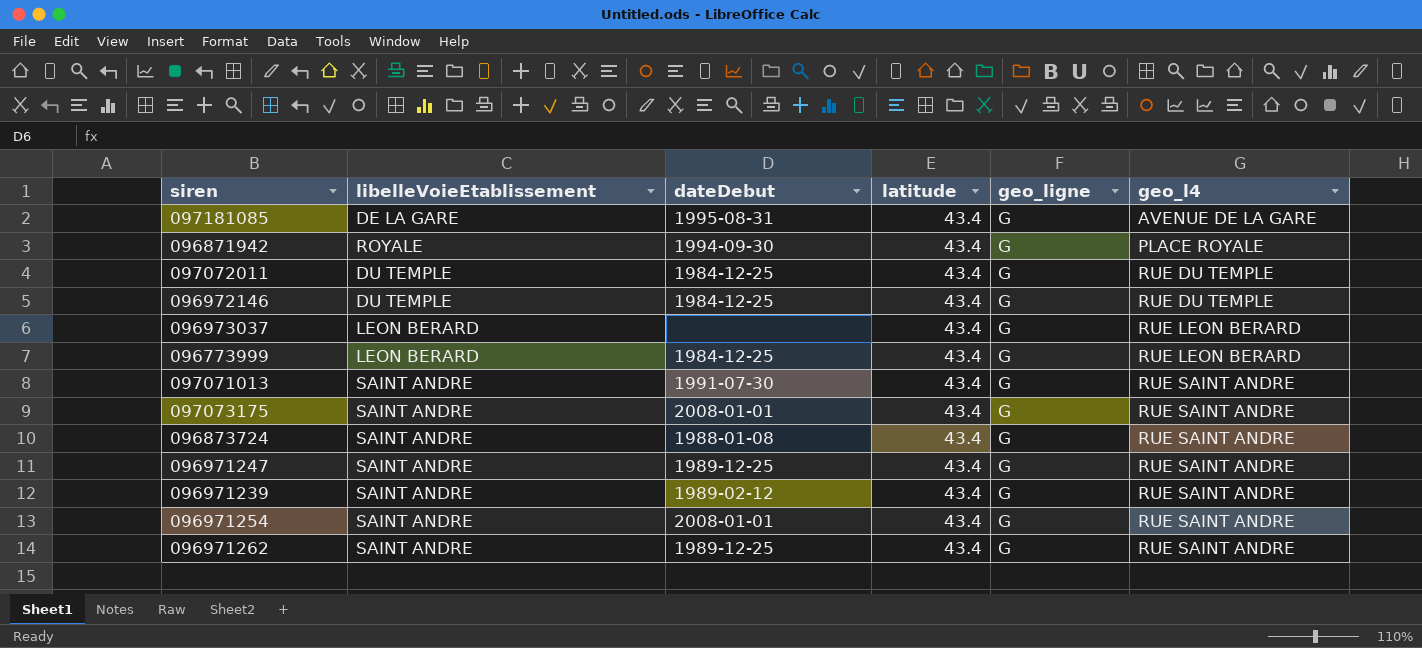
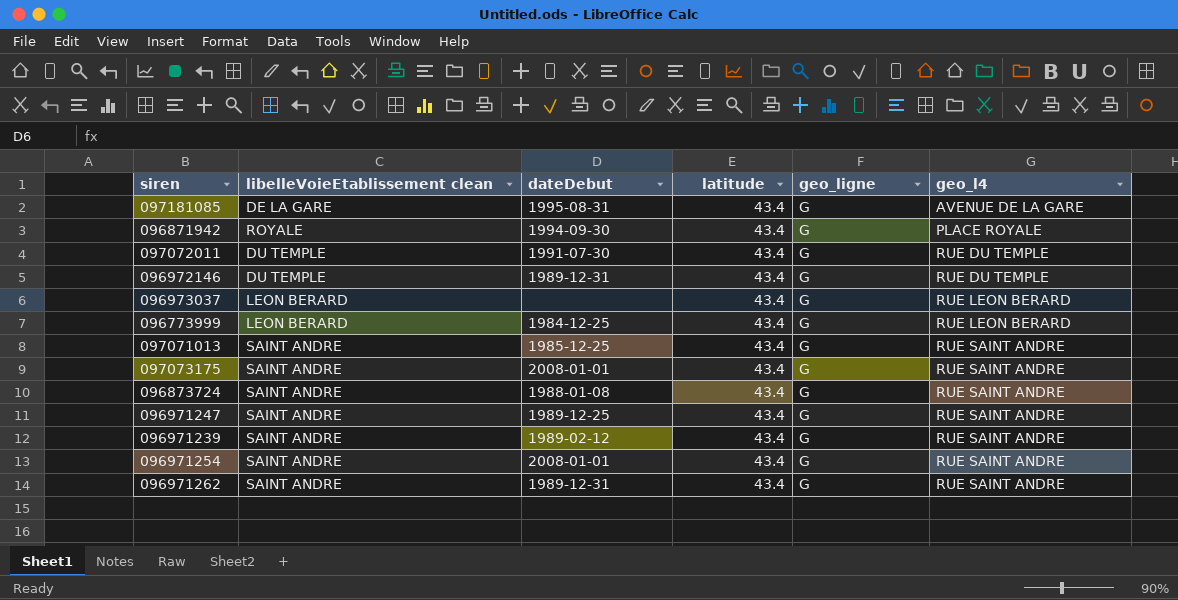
column name: libelleVoieEtablissement -> libelleVoieEtablissement clean
097072011 | dateDebut: 1984-12-25 -> 1991-07-30
096972146 | dateDebut: 1984-12-25 -> 1989-12-31
097071013 | dateDebut: 1991-07-30 -> 1985-12-25
096971262 | dateDebut: 1989-12-25 -> 1989-12-31

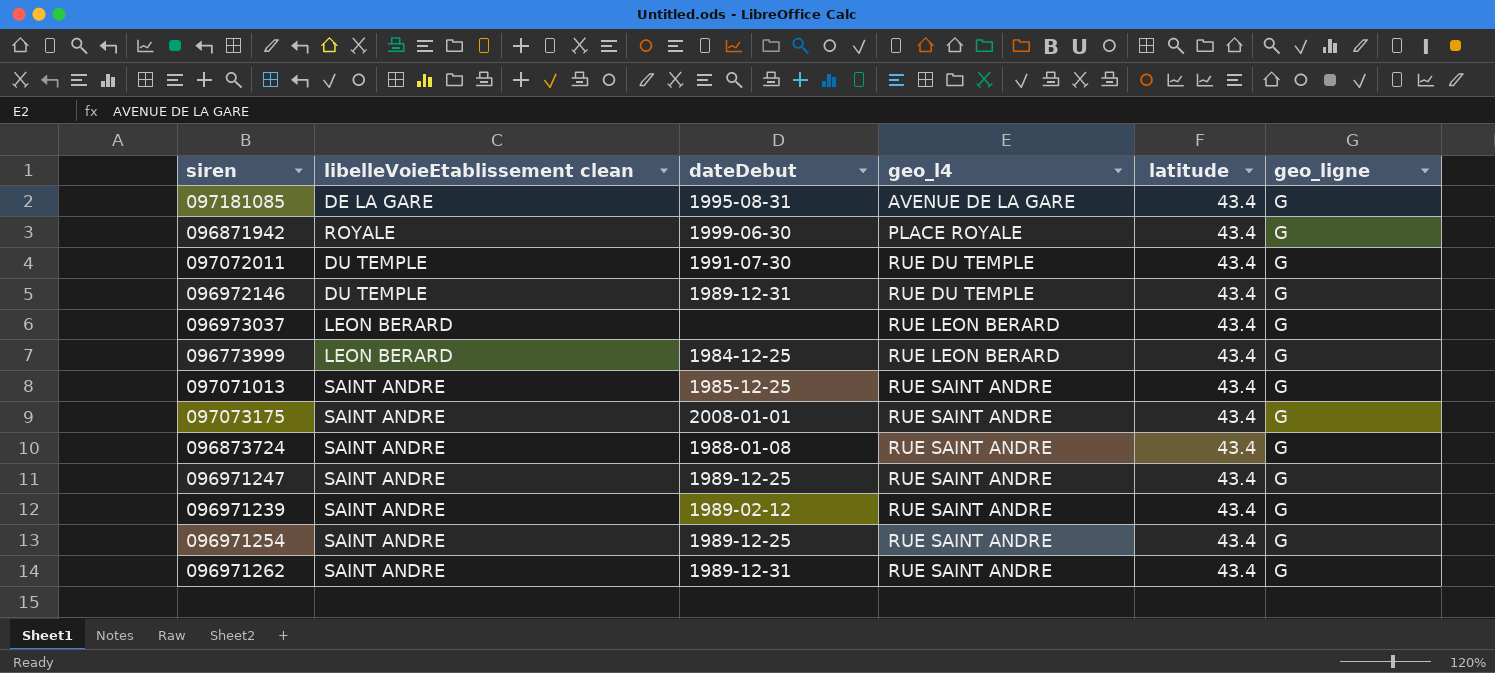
column geo_l4 | position: 6 -> 4
096871942 | dateDebut: 1994-09-30 -> 1999-06-30
096971254 | dateDebut: 2008-01-01 -> 1989-12-25

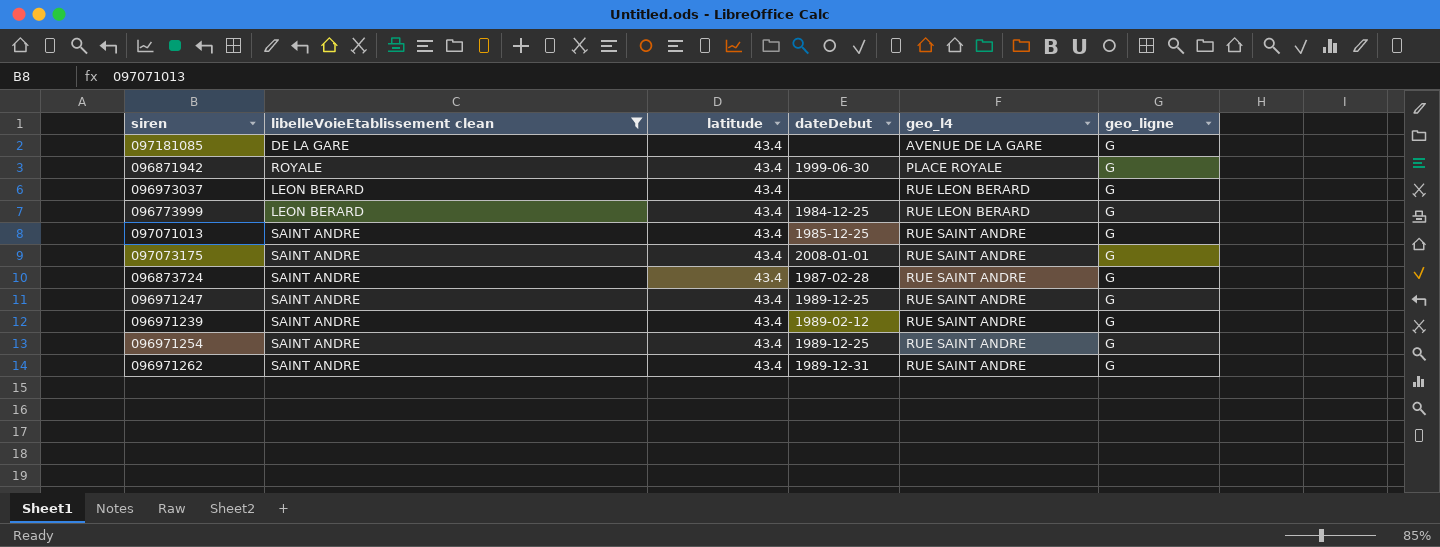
filter: none -> libelleVoieEtablissement clean != DU TEMPLE
column latitude | position: 5 -> 3
097181085 | dateDebut: 1995-08-31 -> none
096873724 | dateDebut: 1988-01-08 -> 1987-02-28

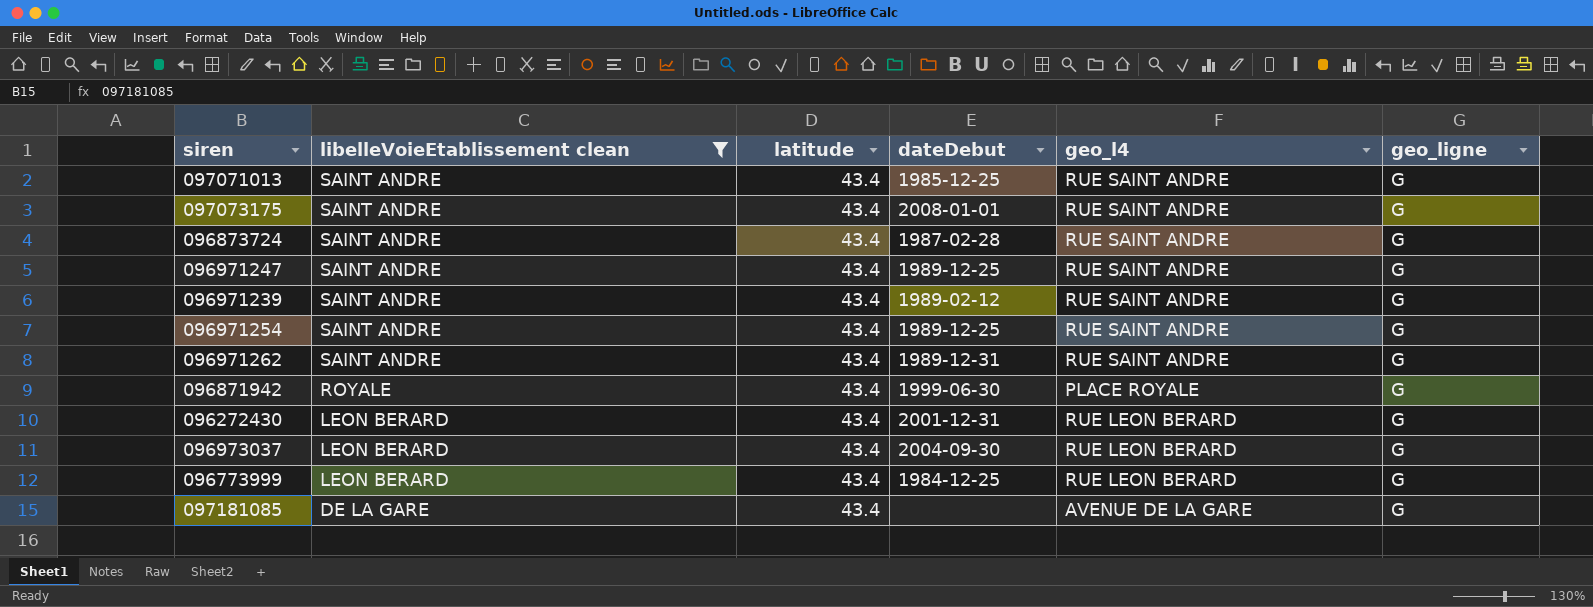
row order: geo_l4 ascending -> libelleVoieEtablissement clean descending
row 096272430: none -> LEON BERARD | 43.4 | 2001-12-31 | RUE LEON BERARD | G
096973037 | dateDebut: none -> 2004-09-30

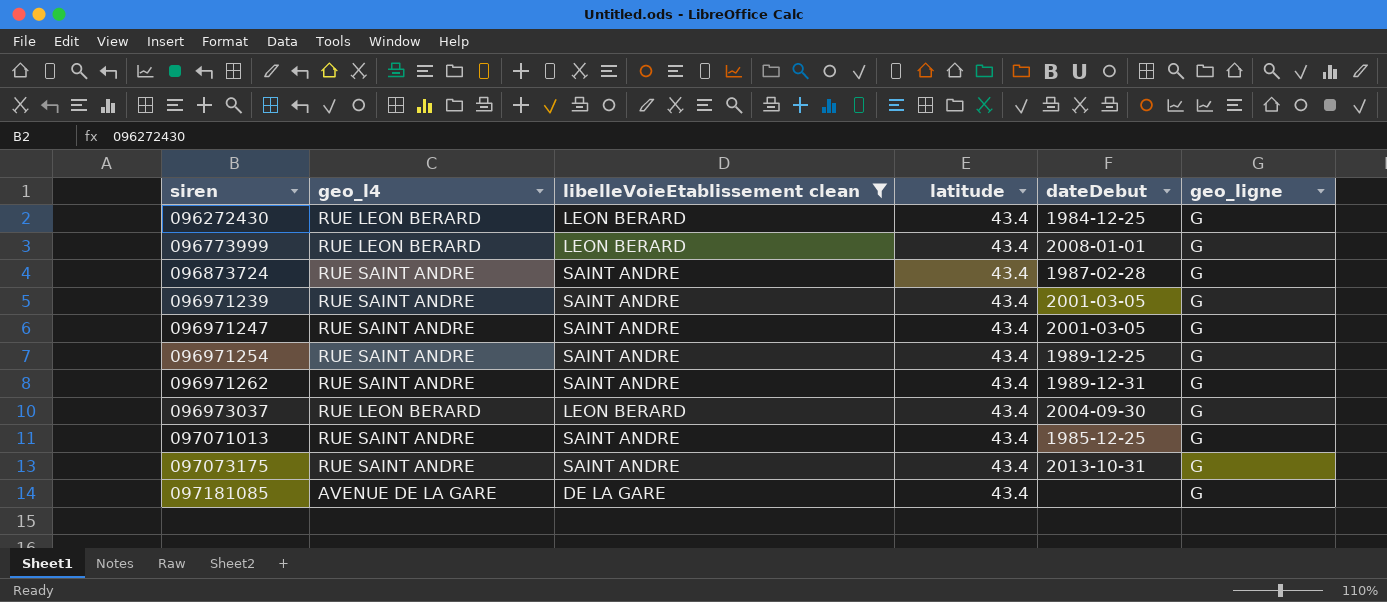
row order: libelleVoieEtablissement clean descending -> siren ascending
column geo_l4 | position: 5 -> 2
row 096871942: ROYALE | 43.4 | 1999-06-30 | PLACE ROYALE | G -> none
096272430 | dateDebut: 2001-12-31 -> 1984-12-25
096773999 | dateDebut: 1984-12-25 -> 2008-01-01
096971239 | dateDebut: 1989-02-12 -> 2001-03-05
096971247 | dateDebut: 1989-12-25 -> 2001-03-05
097073175 | dateDebut: 2008-01-01 -> 2013-10-31

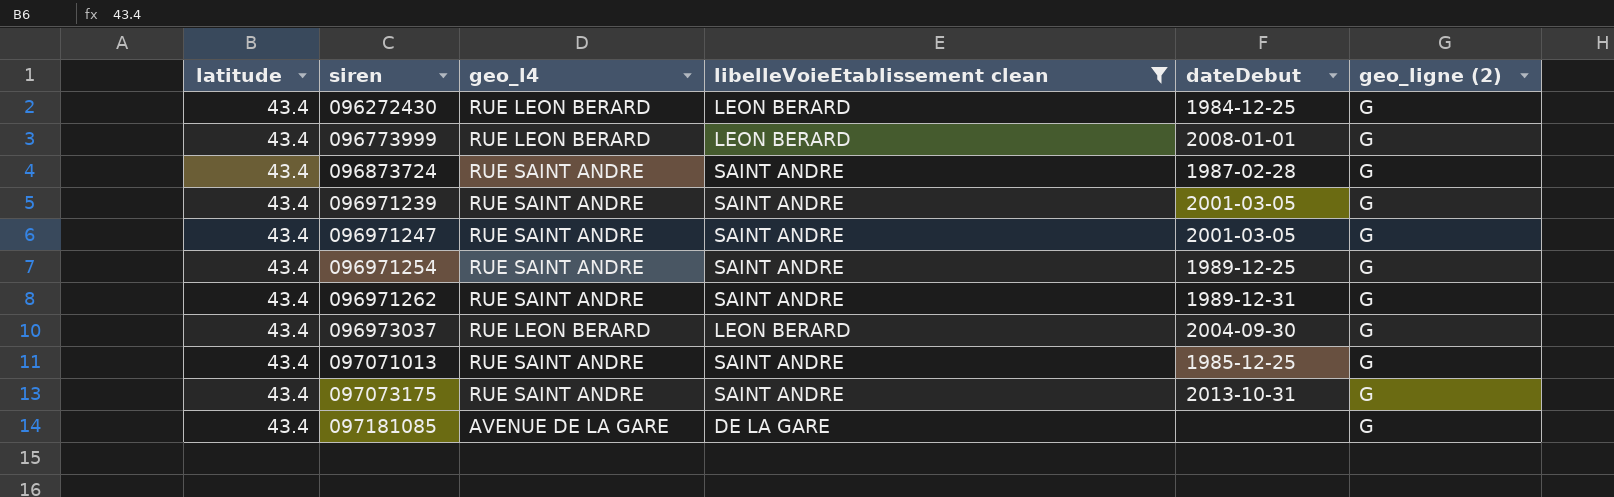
column latitude | position: 4 -> 1
column name: geo_ligne -> geo_ligne (2)

